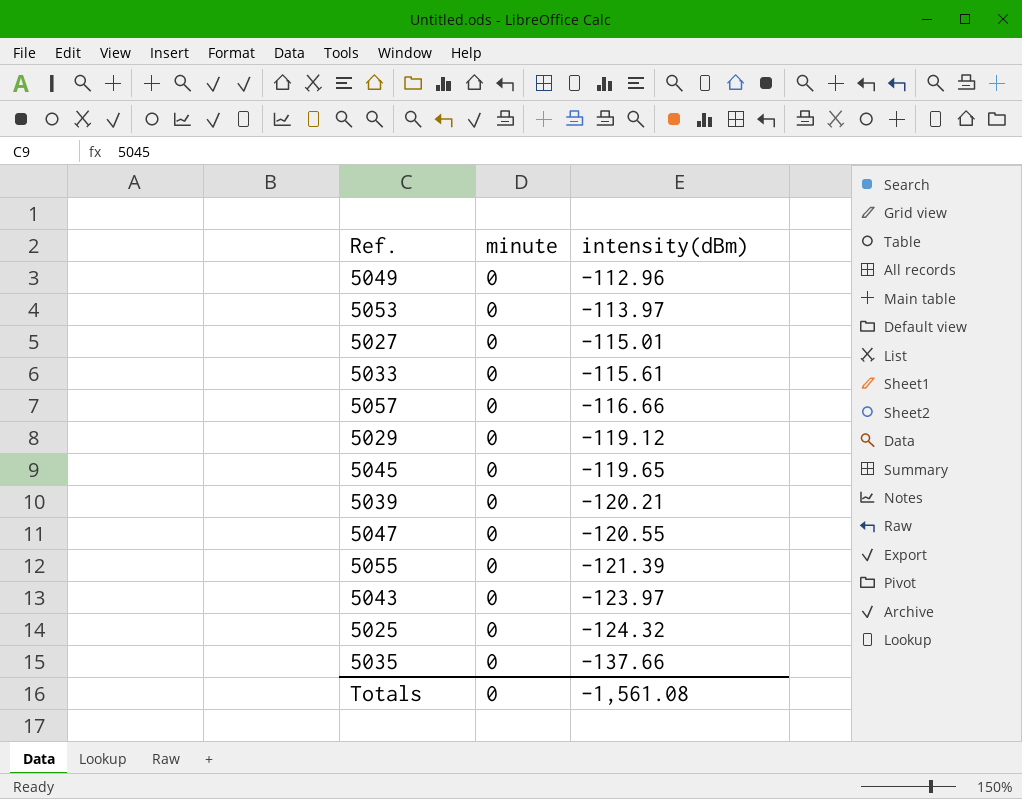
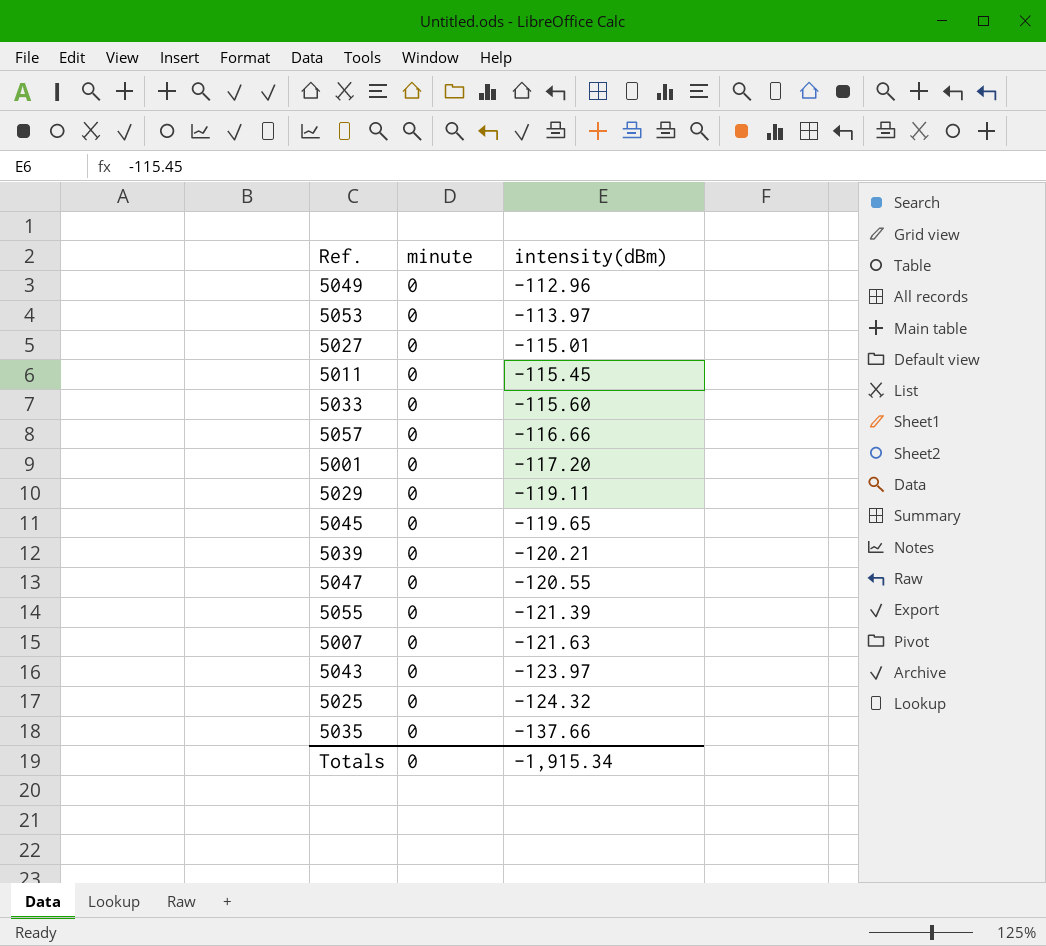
row 5011: none -> 0 | -115.45
5033 | intensity(dBm): -115.61 -> -115.60
row 5001: none -> 0 | -117.20
5029 | intensity(dBm): -119.12 -> -119.11
row 5007: none -> 0 | -121.63
Totals | intensity(dBm): -1,561.08 -> -1,915.34

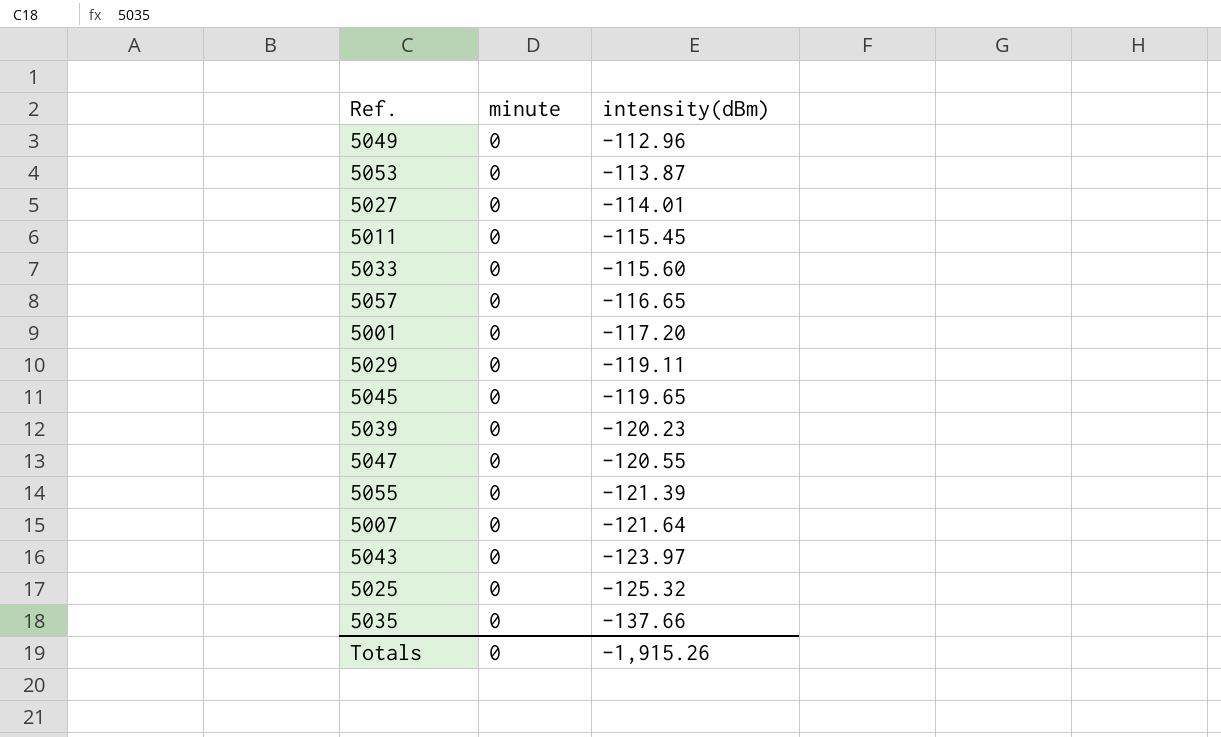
5053 | intensity(dBm): -113.97 -> -113.87
5027 | intensity(dBm): -115.01 -> -114.01
5057 | intensity(dBm): -116.66 -> -116.65
5039 | intensity(dBm): -120.21 -> -120.23
5007 | intensity(dBm): -121.63 -> -121.64
5025 | intensity(dBm): -124.32 -> -125.32
Totals | intensity(dBm): -1,915.34 -> -1,915.26

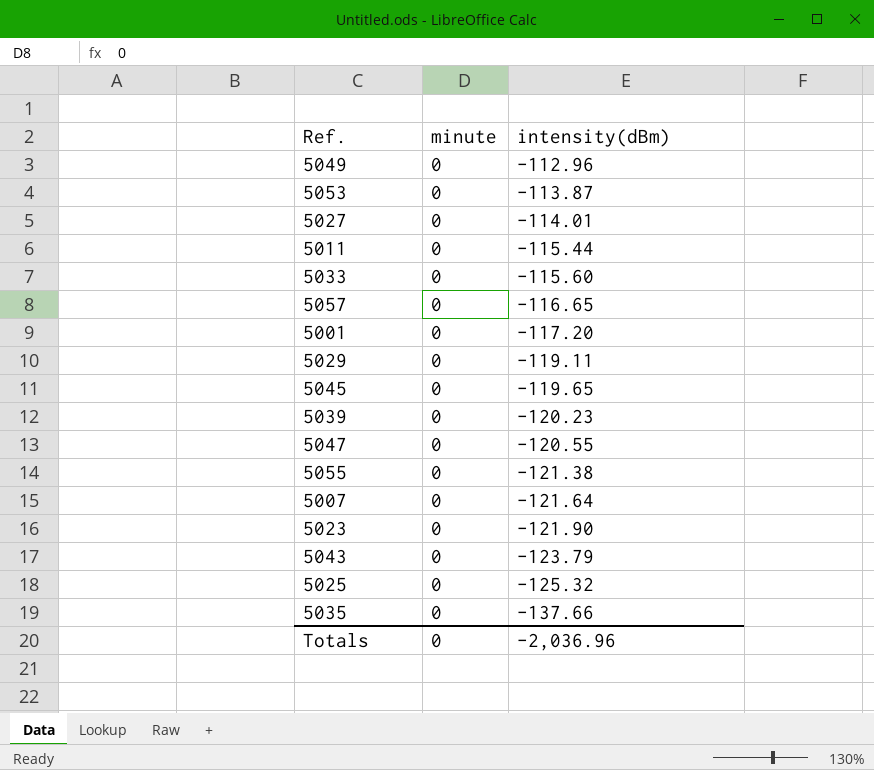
5011 | intensity(dBm): -115.45 -> -115.44
5055 | intensity(dBm): -121.39 -> -121.38
row 5023: none -> 0 | -121.90
5043 | intensity(dBm): -123.97 -> -123.79
Totals | intensity(dBm): -1,915.26 -> -2,036.96

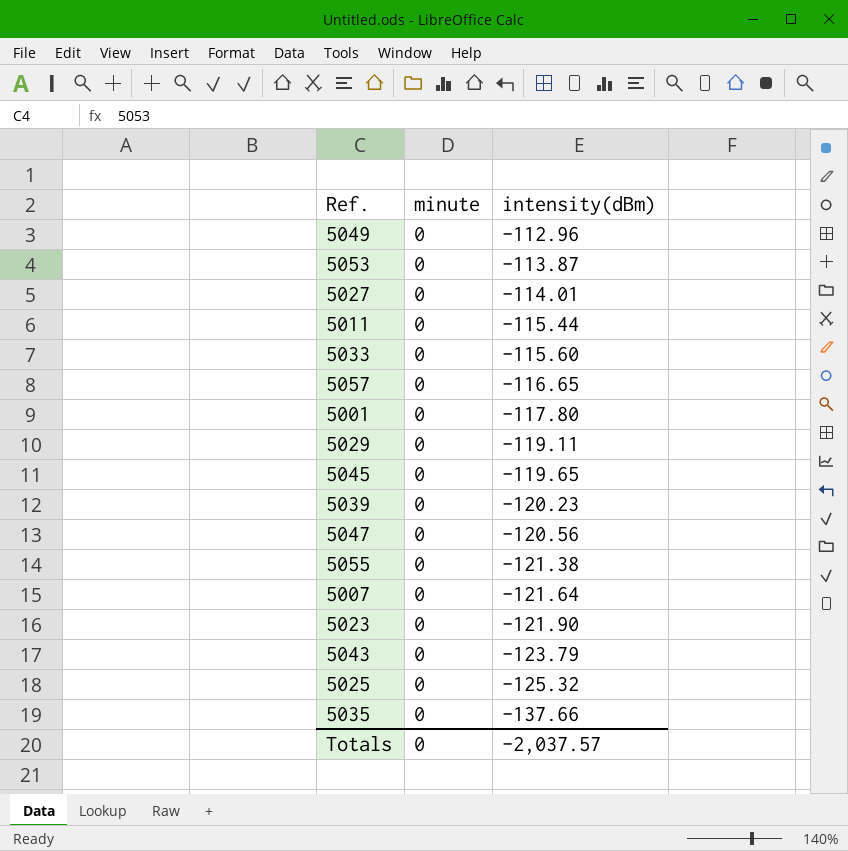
5001 | intensity(dBm): -117.20 -> -117.80
5047 | intensity(dBm): -120.55 -> -120.56
Totals | intensity(dBm): -2,036.96 -> -2,037.57

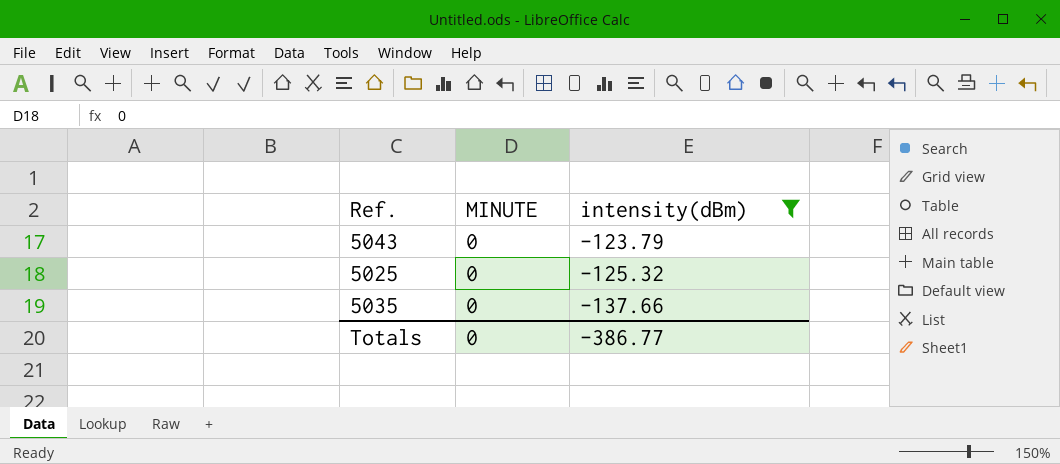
filter: none -> intensity(dBm) <= -123.79
column name: minute -> MINUTE
Totals | intensity(dBm): -2,037.57 -> -386.77

